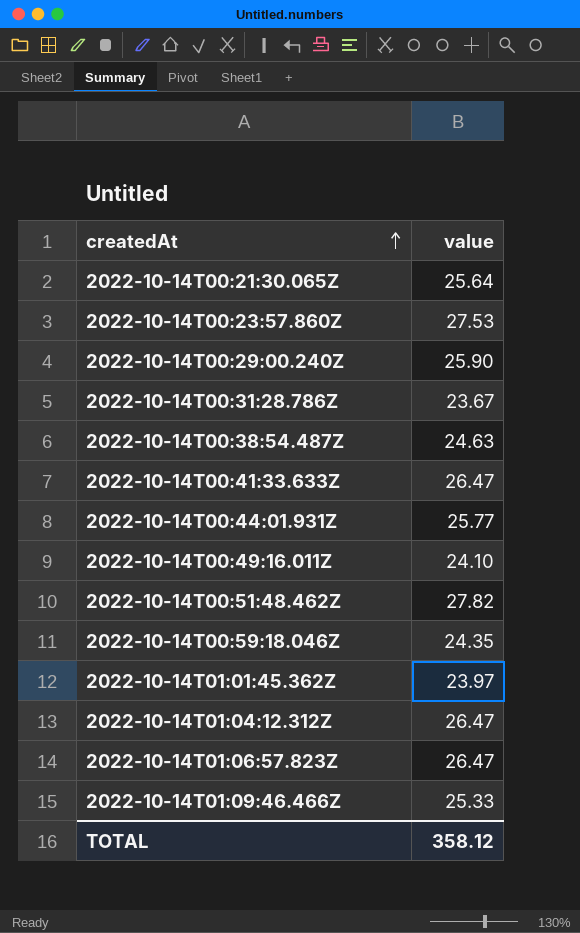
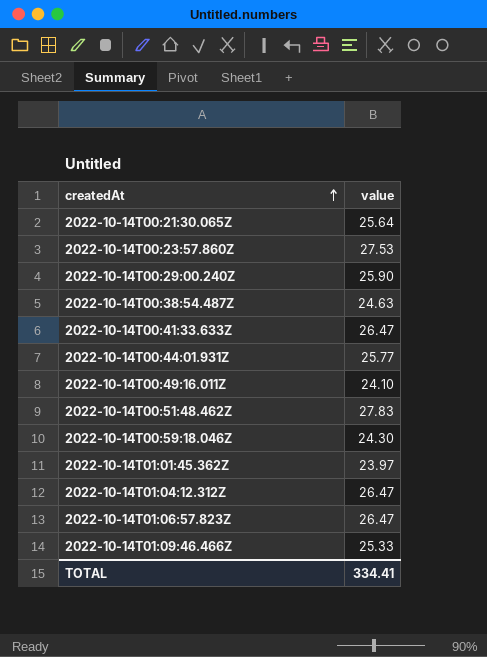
row 2022-10-14T00:31:28.786Z: 23.67 -> none
2022-10-14T00:51:48.462Z | value: 27.82 -> 27.83
2022-10-14T00:59:18.046Z | value: 24.35 -> 24.30
TOTAL | value: 358.12 -> 334.41

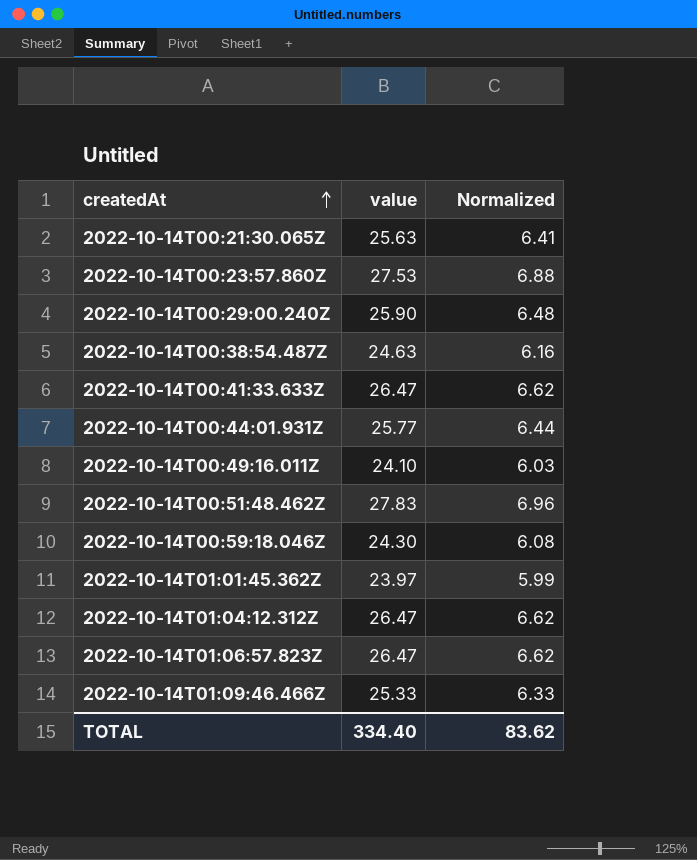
column Normalized | formula: none -> [value] * 0.25
2022-10-14T00:21:30.065Z | value: 25.64 -> 25.63
TOTAL | value: 334.41 -> 334.40

